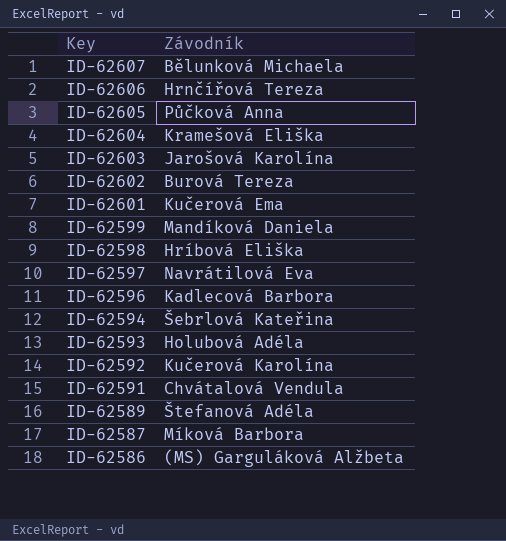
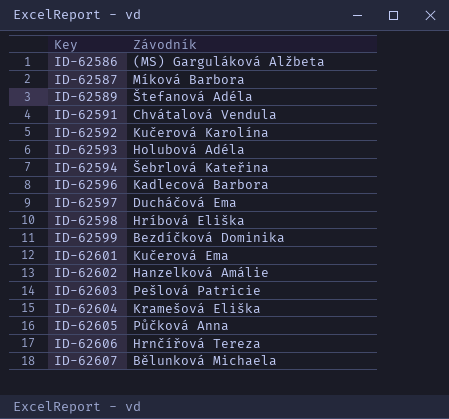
row order: Key descending -> Key ascending
ID-62597 | Závodník: Navrátilová Eva -> Ducháčová Ema
ID-62599 | Závodník: Mandíková Daniela -> Bezdíčková Dominika
ID-62602 | Závodník: Burová Tereza -> Hanzelková Amálie
ID-62603 | Závodník: Jarošová Karolína -> Pešlová Patricie

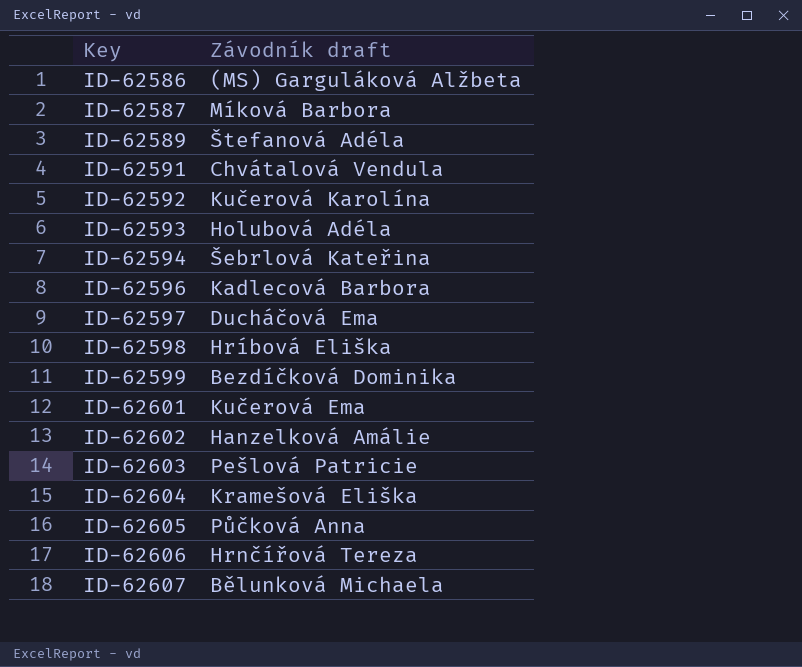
column name: Závodník -> Závodník draft

